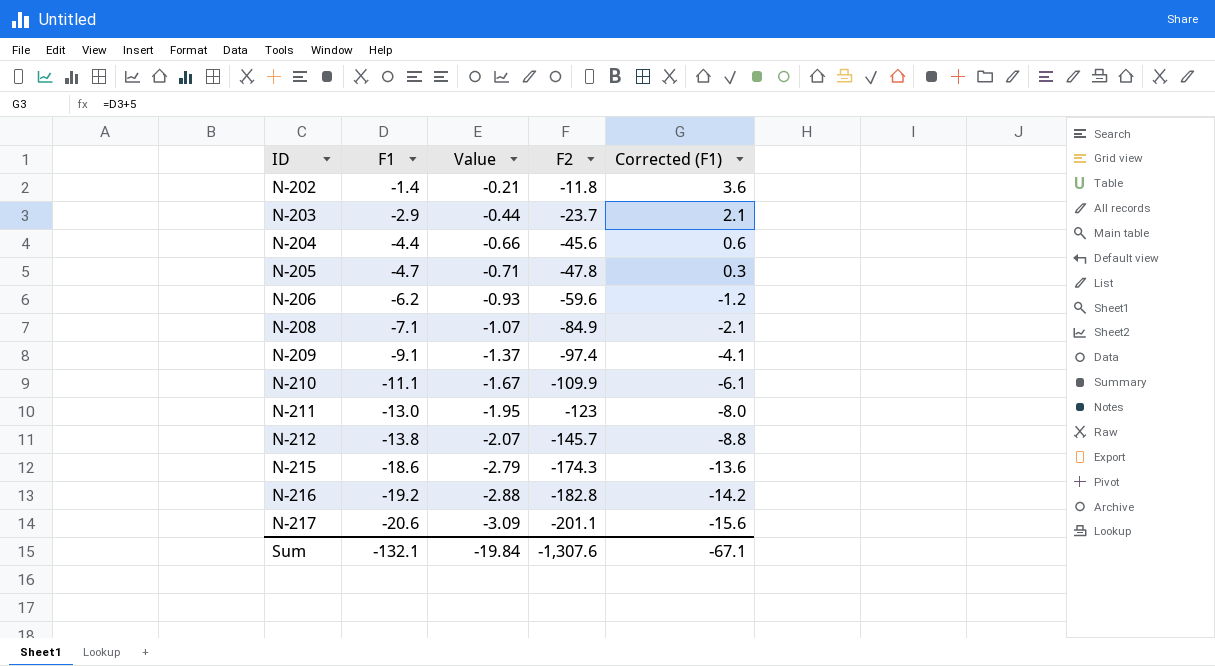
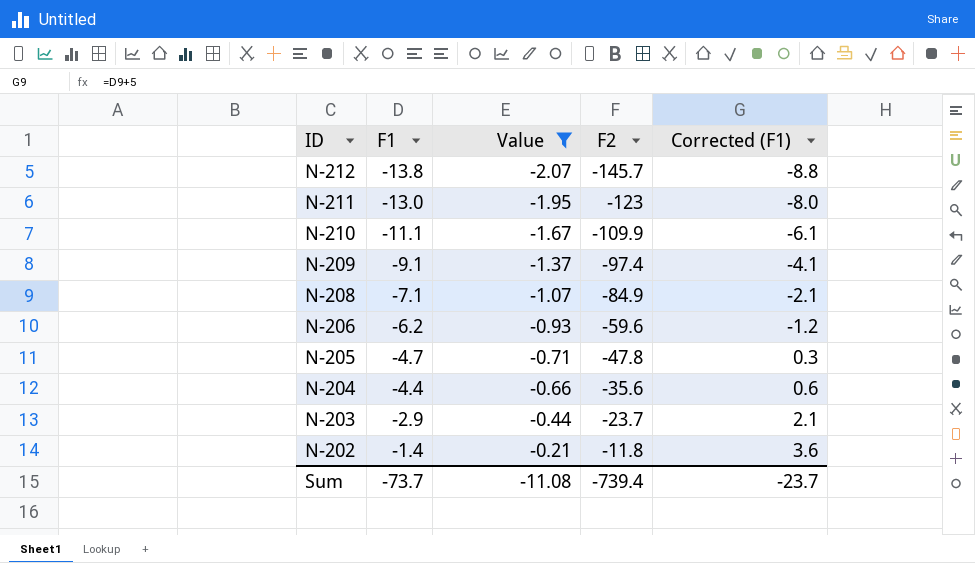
filter: none -> Value >= -2.07
row order: ID ascending -> ID descending
N-204 | F2: -45.6 -> -35.6
Sum | F1: -132.1 -> -73.7
Sum | Value: -19.84 -> -11.08
Sum | F2: -1,307.6 -> -739.4
Sum | Corrected (F1): -67.1 -> -23.7

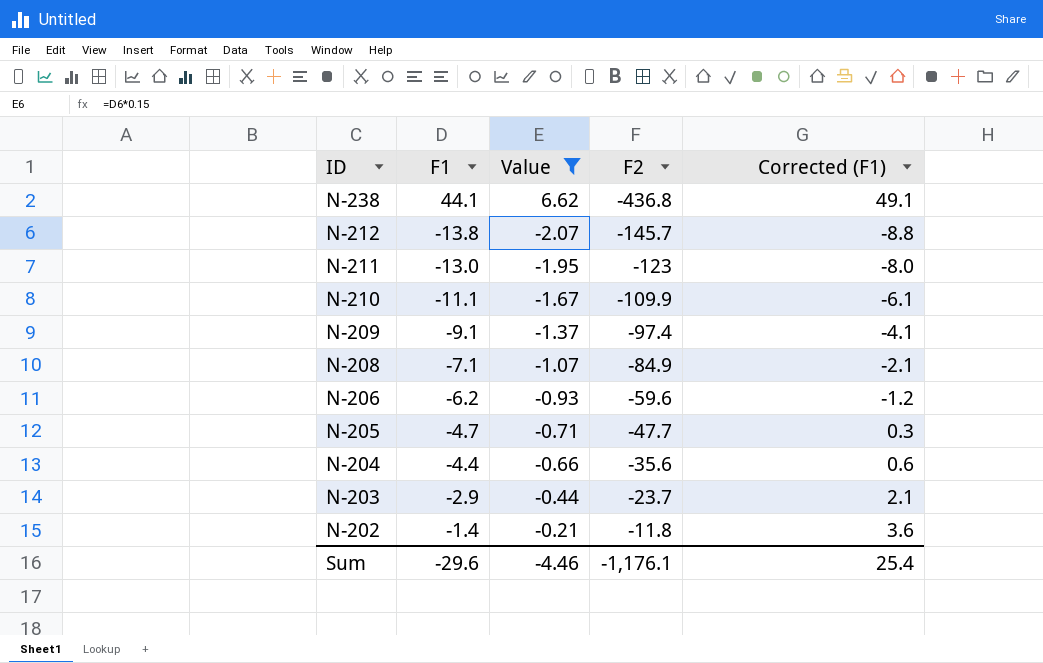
row N-238: none -> 44.1 | 6.62 | -436.8 | 49.1
N-205 | F2: -47.8 -> -47.7
Sum | F1: -73.7 -> -29.6
Sum | Value: -11.08 -> -4.46
Sum | F2: -739.4 -> -1,176.1
Sum | Corrected (F1): -23.7 -> 25.4

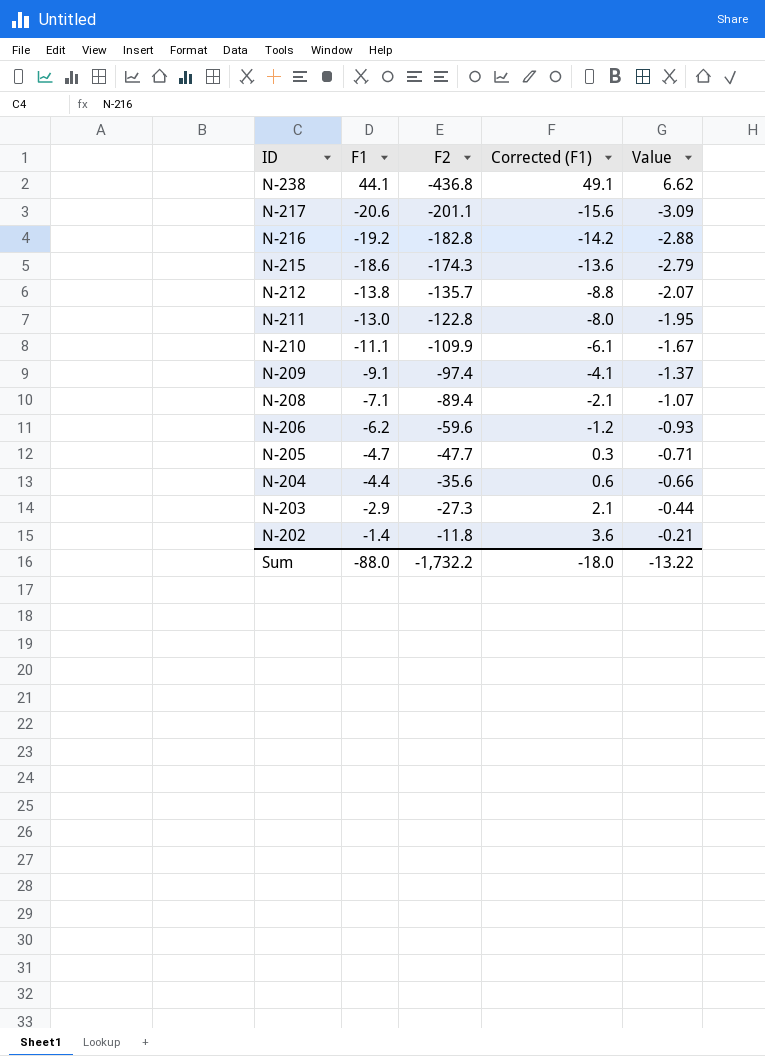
filter: Value >= -2.07 -> none
column Value | position: 3 -> 5
N-212 | F2: -145.7 -> -135.7
N-211 | F2: -123 -> -122.8
N-208 | F2: -84.9 -> -89.4
N-203 | F2: -23.7 -> -27.3
Sum | F1: -29.6 -> -88.0
Sum | F2: -1,176.1 -> -1,732.2
Sum | Corrected (F1): 25.4 -> -18.0
Sum | Value: -4.46 -> -13.22

